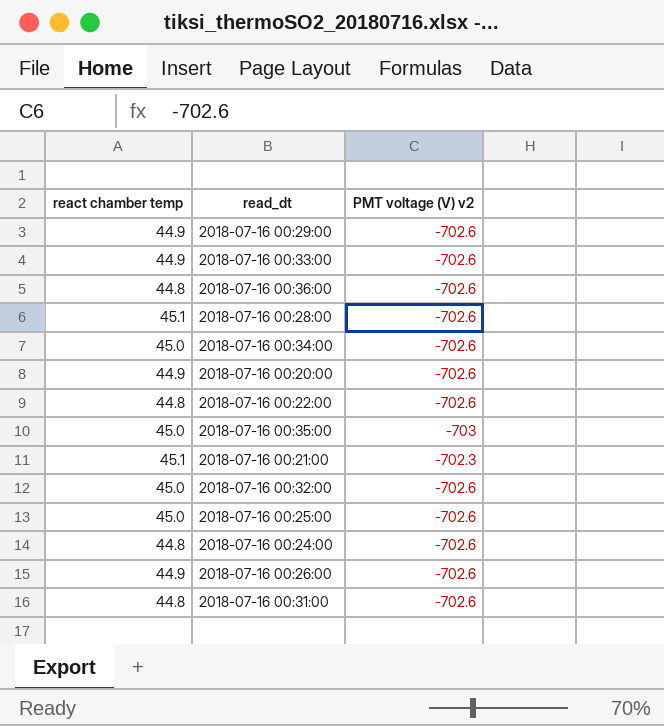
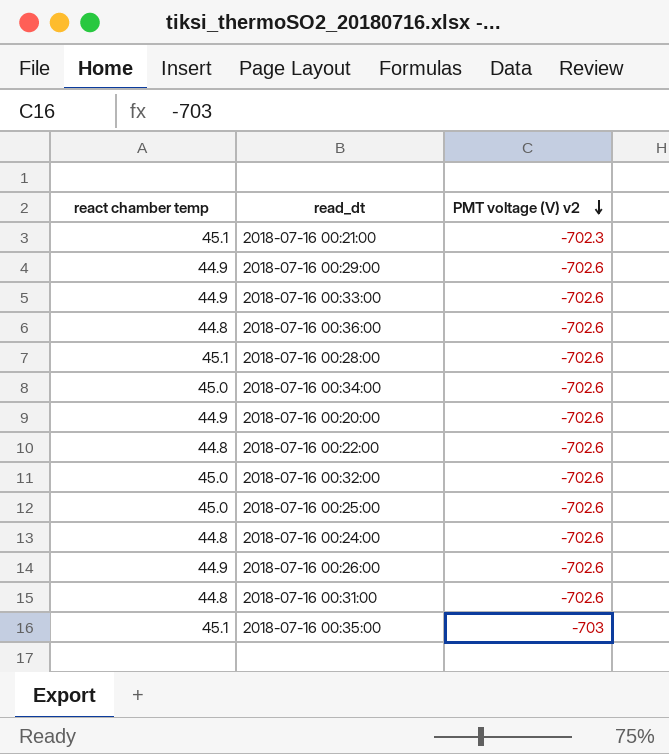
row order: none -> PMT voltage (V) v2 descending
2018-07-16 00:35:00 | react chamber temp: 45.0 -> 45.1

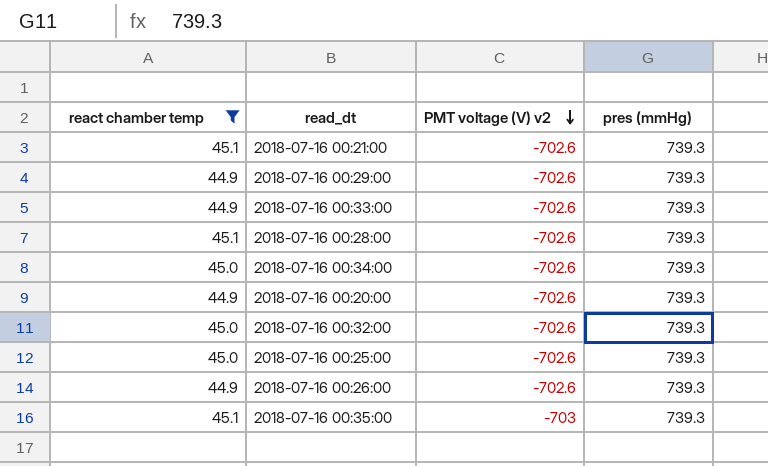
filter: none -> react chamber temp != 44.8
column pres (mmHg) | position: none -> 4
2018-07-16 00:21:00 | PMT voltage (V) v2: -702.3 -> -702.6

